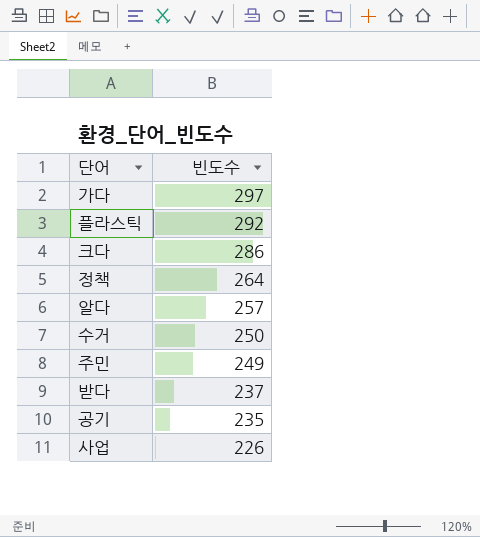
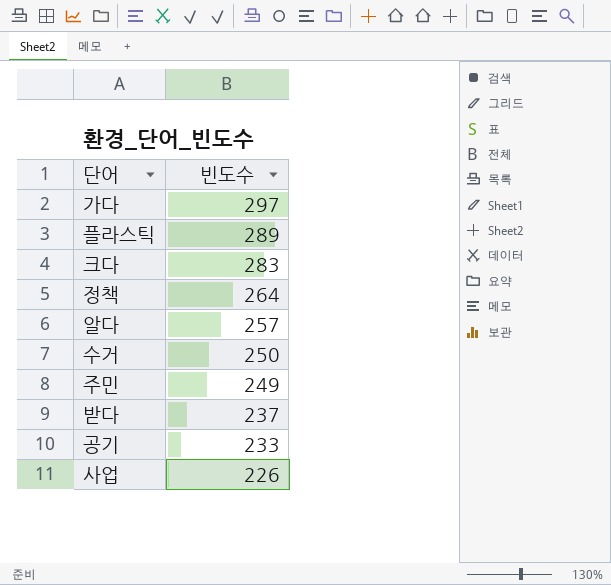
플라스틱 | 빈도수: 292 -> 289
크다 | 빈도수: 286 -> 283
공기 | 빈도수: 235 -> 233

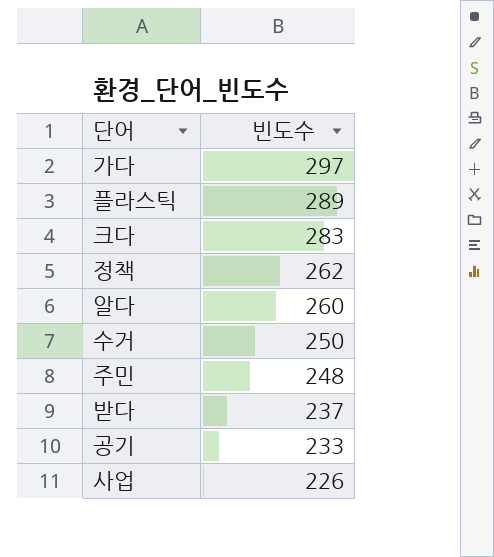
정책 | 빈도수: 264 -> 262
알다 | 빈도수: 257 -> 260
주민 | 빈도수: 249 -> 248

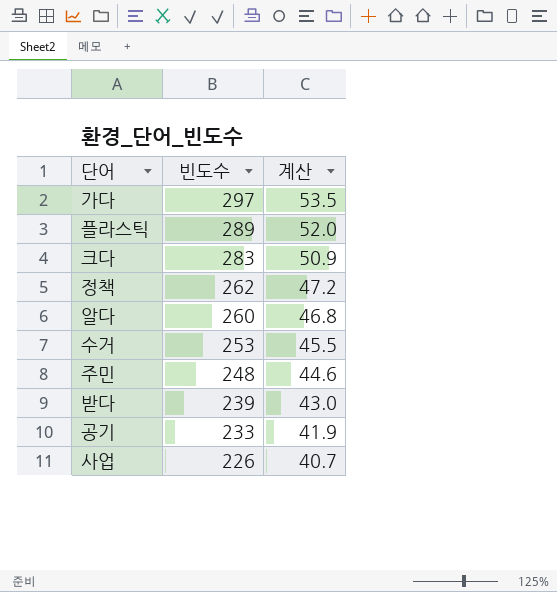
column 계산 | formula: none -> [빈도수] * 0.18
수거 | 빈도수: 250 -> 253
받다 | 빈도수: 237 -> 239

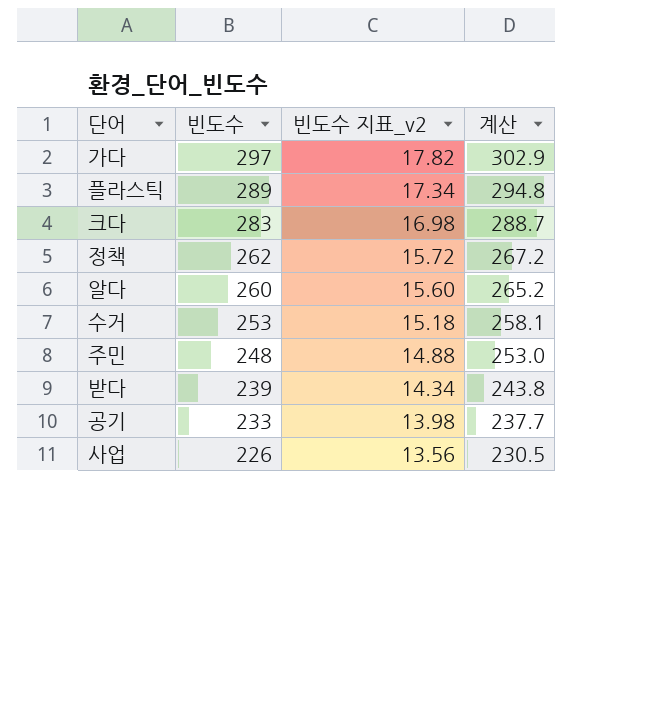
column 빈도수 지표_v2 | formula: none -> [빈도수] * 0.06
column 계산 | formula: [빈도수] * 0.18 -> [빈도수] * 1.02

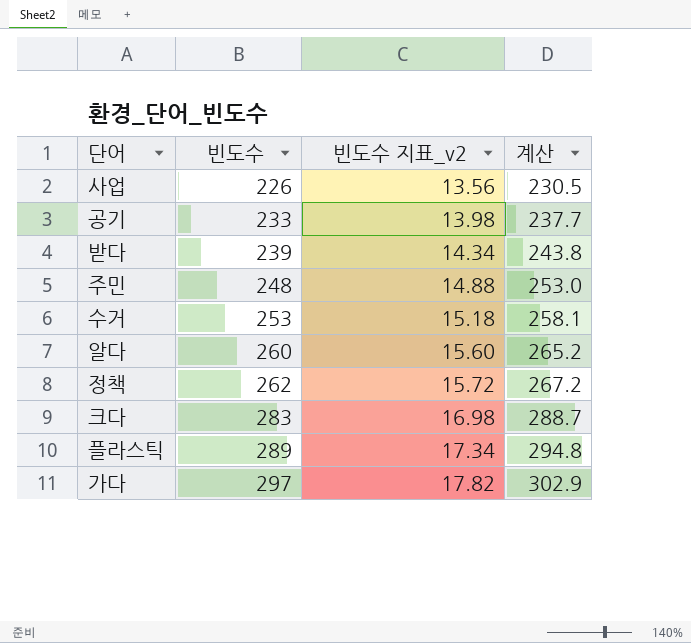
row order: 빈도수 descending -> 빈도수 ascending

